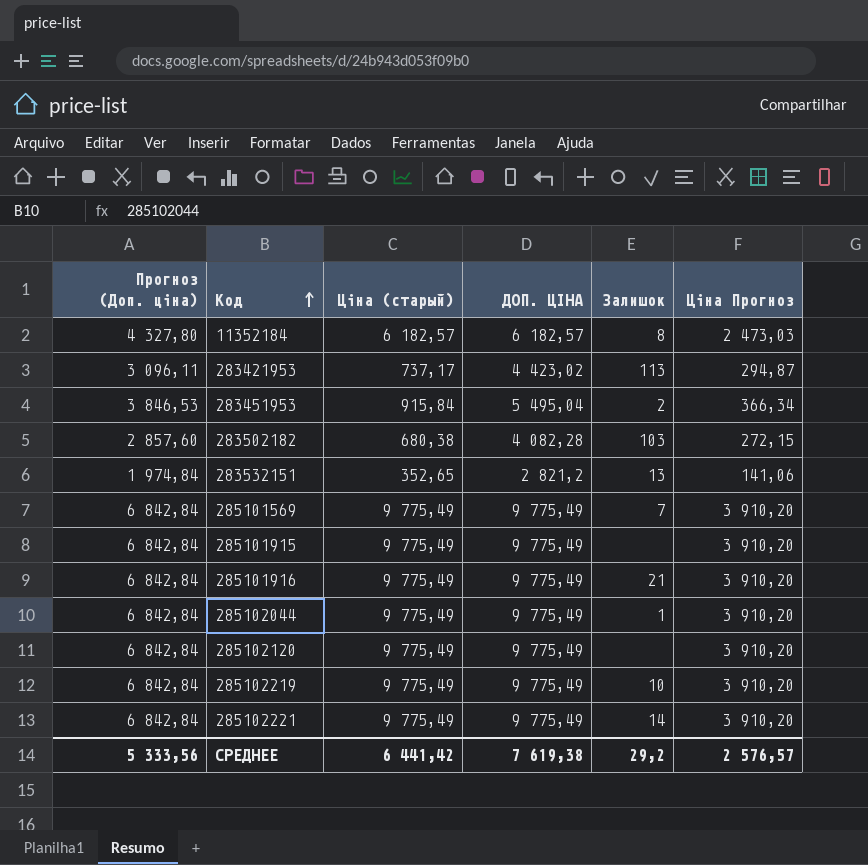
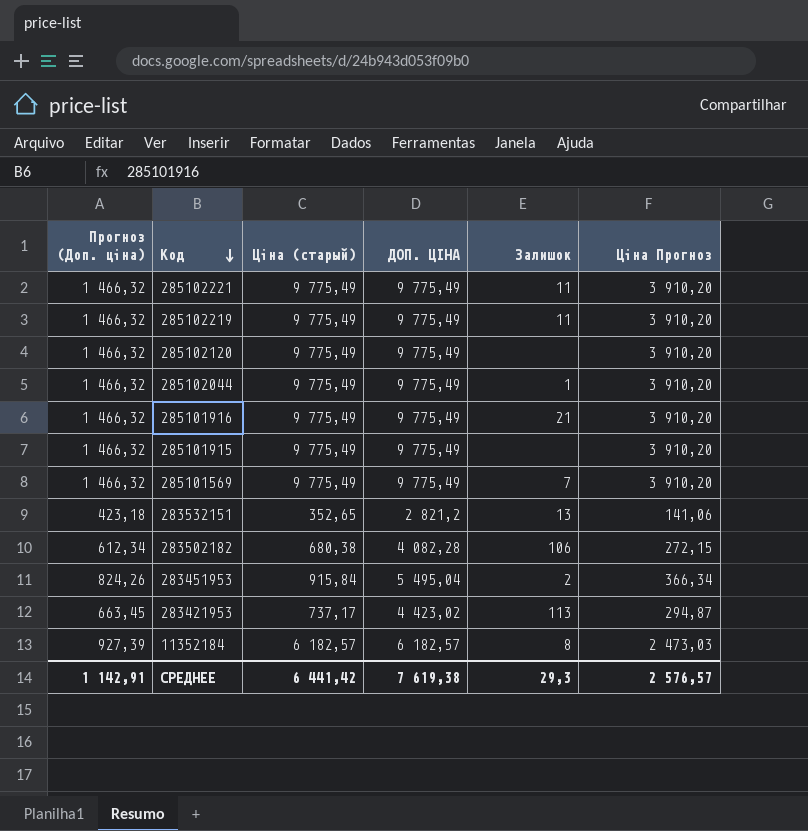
row order: Код ascending -> Код descending
column Прогноз (Доп. ціна) | formula: [ДОП. ЦІНА] * 0,7 -> [ДОП. ЦІНА] * 0,15
285102221 | Залишок: 14 -> 11
285102219 | Залишок: 10 -> 11
283502182 | Залишок: 103 -> 106
СРЕДНЕЕ | Прогноз (Доп. ціна): 5 333,56 -> 1 142,91
СРЕДНЕЕ | Залишок: 29,2 -> 29,3

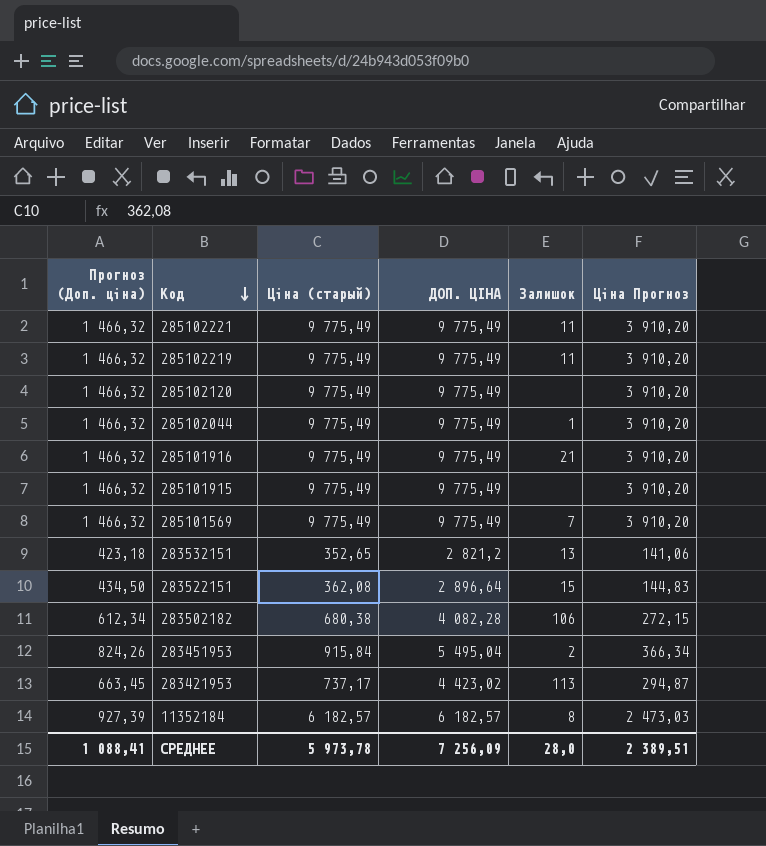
row 283522151: none -> 434,50 | 362,08 | 2 896,64 | 15 | 144,83
СРЕДНЕЕ | Прогноз (Доп. ціна): 1 142,91 -> 1 088,41
СРЕДНЕЕ | Ціна (старый): 6 441,42 -> 5 973,78
СРЕДНЕЕ | ДОП. ЦІНА: 7 619,38 -> 7 256,09
СРЕДНЕЕ | Залишок: 29,3 -> 28,0
СРЕДНЕЕ | Ціна Прогноз: 2 576,57 -> 2 389,51

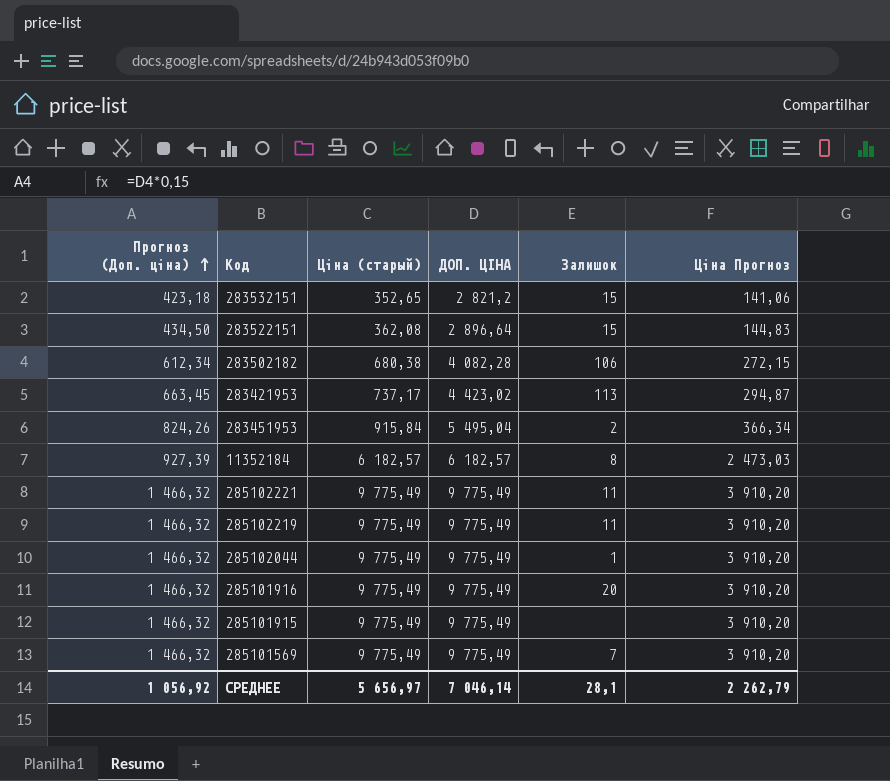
row order: Код descending -> Прогноз (Доп. ціна) ascending
row 285102120: 1 466,32 | 9 775,49 | 9 775,49 | none | 3 910,20 -> none
283532151 | Залишок: 13 -> 15
285101916 | Залишок: 21 -> 20
СРЕДНЕЕ | Прогноз (Доп. ціна): 1 088,41 -> 1 056,92
СРЕДНЕЕ | Ціна (старый): 5 973,78 -> 5 656,97
СРЕДНЕЕ | ДОП. ЦІНА: 7 256,09 -> 7 046,14
СРЕДНЕЕ | Залишок: 28,0 -> 28,1
СРЕДНЕЕ | Ціна Прогноз: 2 389,51 -> 2 262,79

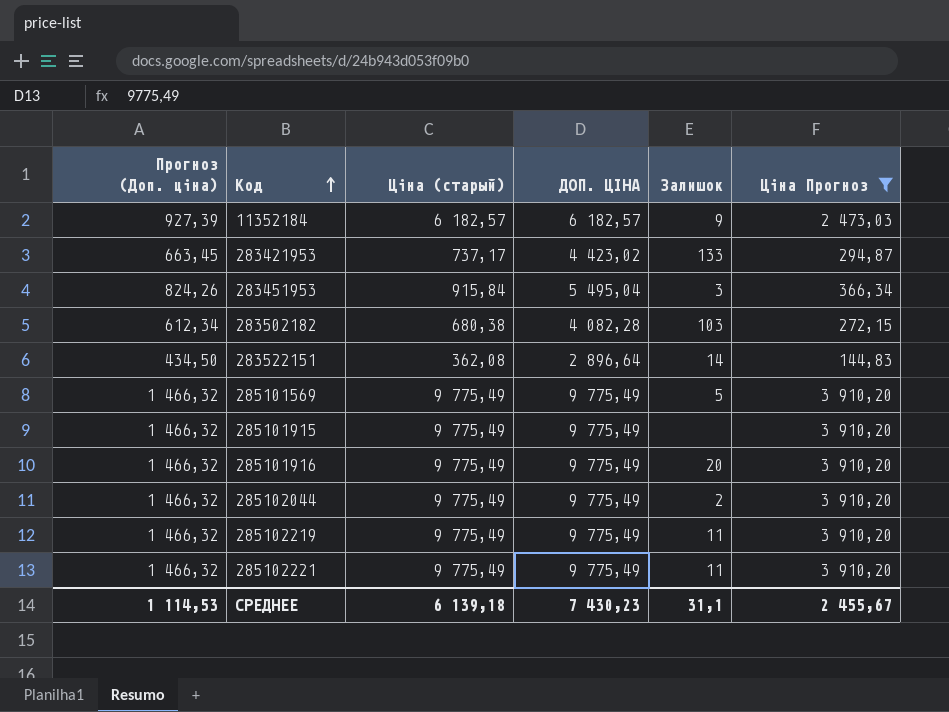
filter: none -> Ціна Прогноз != 141,06
row order: Прогноз (Доп. ціна) ascending -> Код ascending
11352184 | Залишок: 8 -> 9
283421953 | Залишок: 113 -> 133
283451953 | Залишок: 2 -> 3
283502182 | Залишок: 106 -> 103
283522151 | Залишок: 15 -> 14
285101569 | Залишок: 7 -> 5
285102044 | Залишок: 1 -> 2
СРЕДНЕЕ | Прогноз (Доп. ціна): 1 056,92 -> 1 114,53
СРЕДНЕЕ | Ціна (старый): 5 656,97 -> 6 139,18
СРЕДНЕЕ | ДОП. ЦІНА: 7 046,14 -> 7 430,23
СРЕДНЕЕ | Залишок: 28,1 -> 31,1
СРЕДНЕЕ | Ціна Прогноз: 2 262,79 -> 2 455,67

